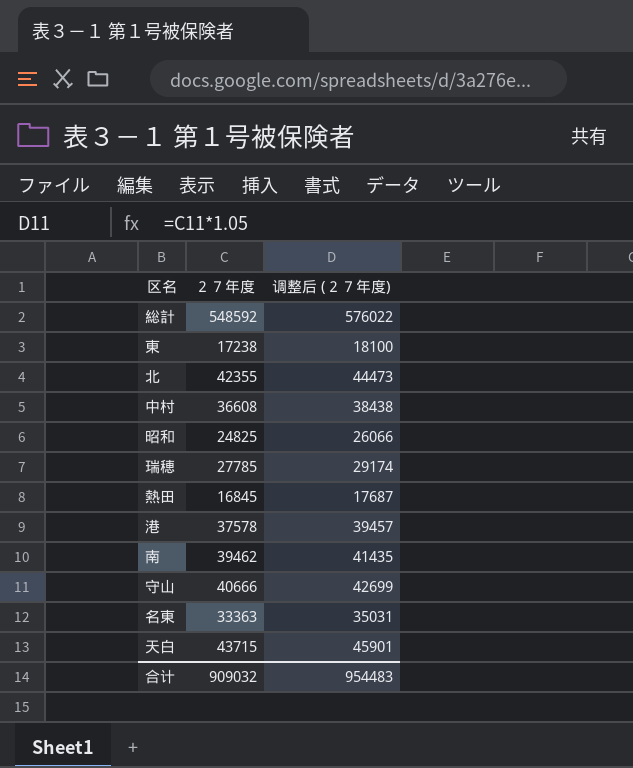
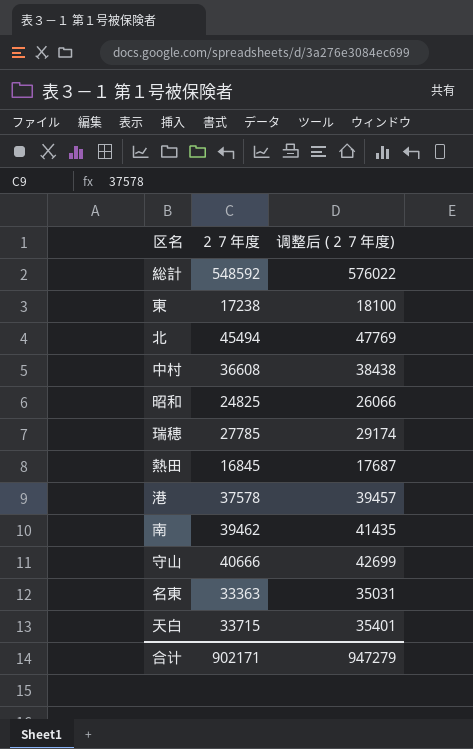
北 | ２７年度: 42355 -> 45494
北 | 调整后 (２７年度): 44473 -> 47769
天白 | ２７年度: 43715 -> 33715
天白 | 调整后 (２７年度): 45901 -> 35401
合计 | ２７年度: 909032 -> 902171
合计 | 调整后 (２７年度): 954483 -> 947279

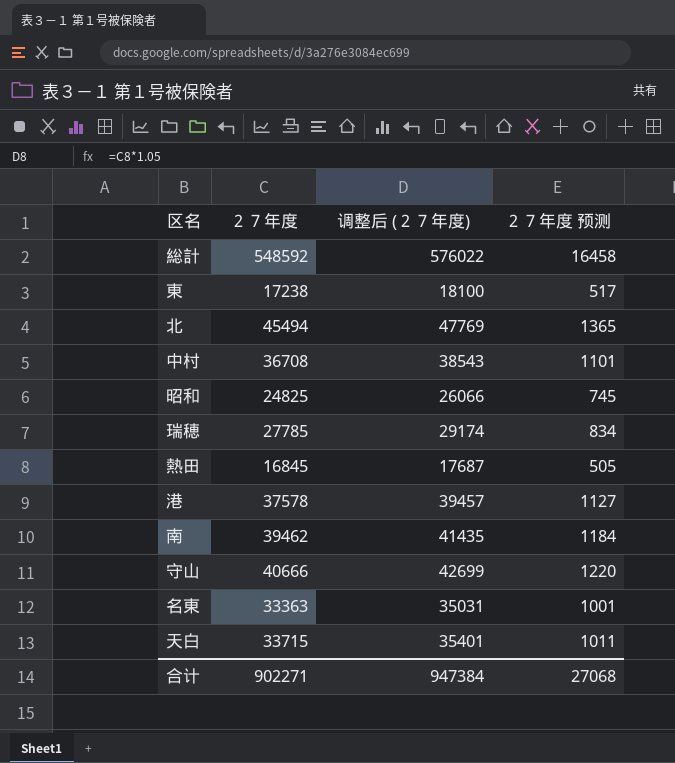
column ２７年度 预测 | formula: none -> [２７年度] * 0.03
中村 | ２７年度: 36608 -> 36708
中村 | 调整后 (２７年度): 38438 -> 38543
合计 | ２７年度: 902171 -> 902271
合计 | 调整后 (２７年度): 947279 -> 947384

